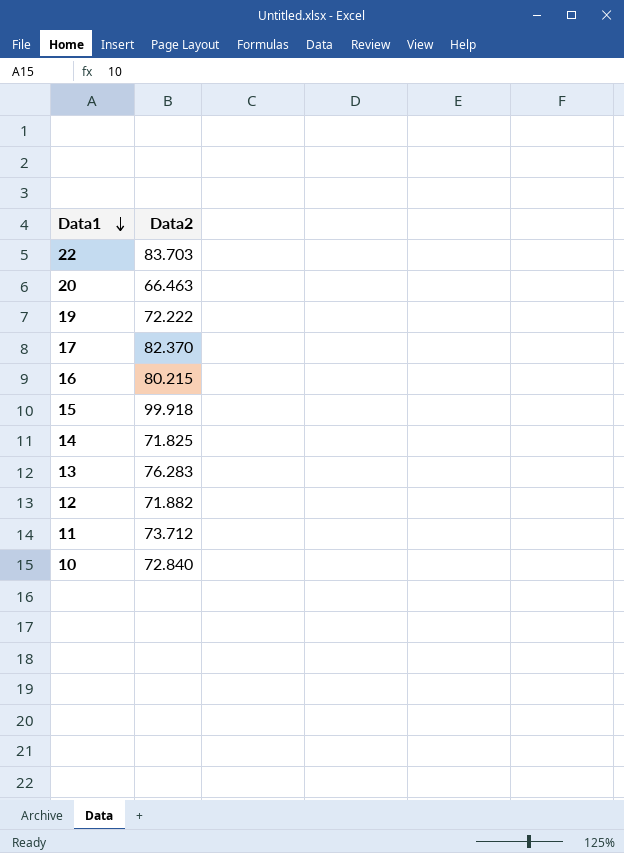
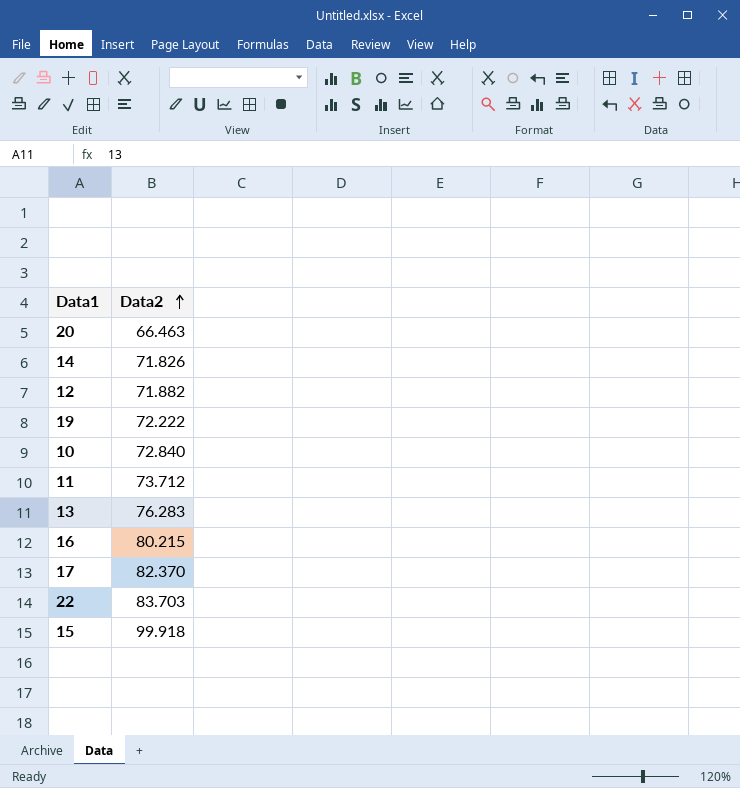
row order: Data1 descending -> Data2 ascending
14 | Data2: 71.825 -> 71.826

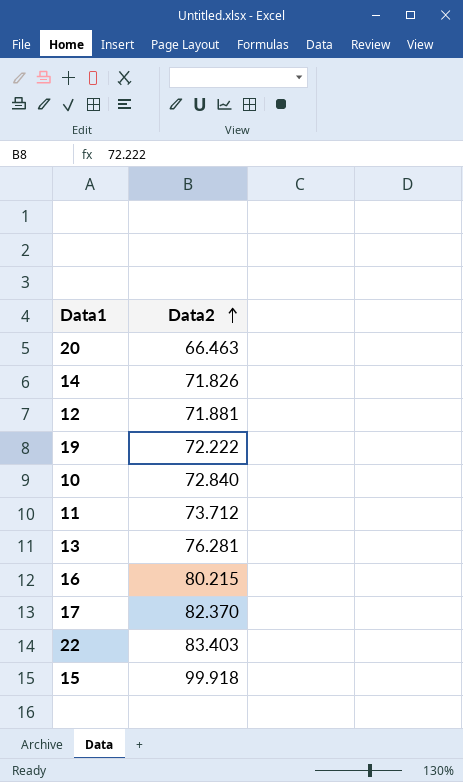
12 | Data2: 71.882 -> 71.881
13 | Data2: 76.283 -> 76.281
22 | Data2: 83.703 -> 83.403

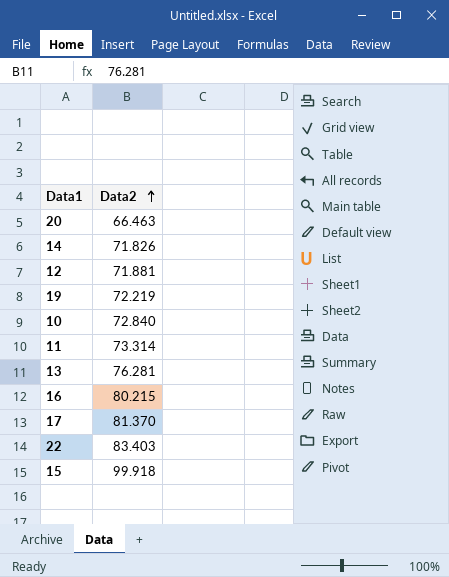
19 | Data2: 72.222 -> 72.219
11 | Data2: 73.712 -> 73.314
17 | Data2: 82.370 -> 81.370

